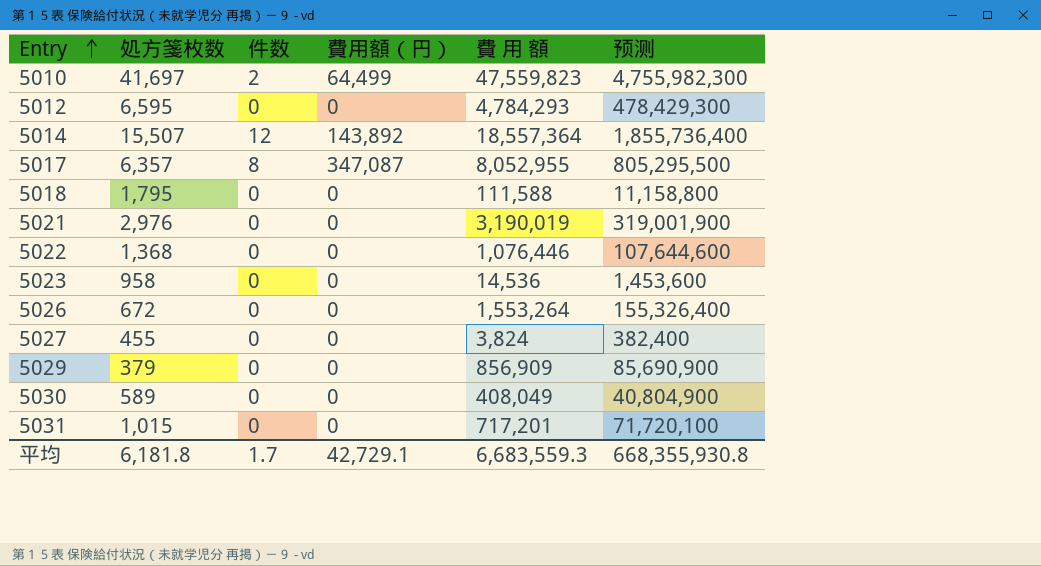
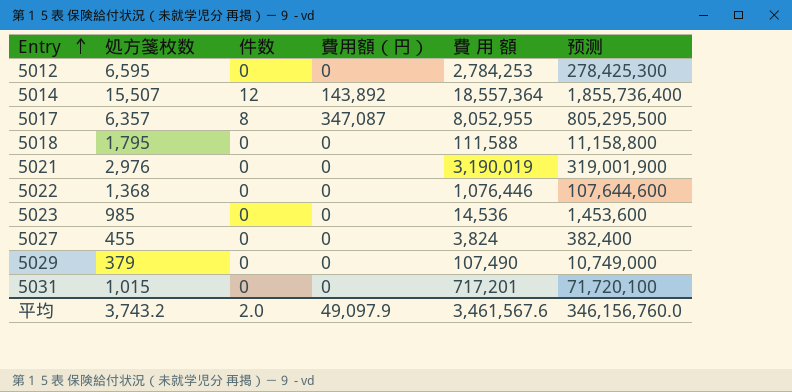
row 5010: 41,697 | 2 | 64,499 | 47,559,823 | 4,755,982,300 -> none
row 5026: 672 | 0 | 0 | 1,553,264 | 155,326,400 -> none
row 5030: 589 | 0 | 0 | 408,049 | 40,804,900 -> none
5012 | 費 用 額: 4,784,293 -> 2,784,253
5012 | 预测: 478,429,300 -> 278,425,300
5023 | 処方箋枚数: 958 -> 985
5029 | 費 用 額: 856,909 -> 107,490
5029 | 预测: 85,690,900 -> 10,749,000
平均 | 処方箋枚数: 6,181.8 -> 3,743.2
平均 | 件数: 1.7 -> 2.0
平均 | 費用額（円）: 42,729.1 -> 49,097.9
平均 | 費 用 額: 6,683,559.3 -> 3,461,567.6
平均 | 预测: 668,355,930.8 -> 346,156,760.0

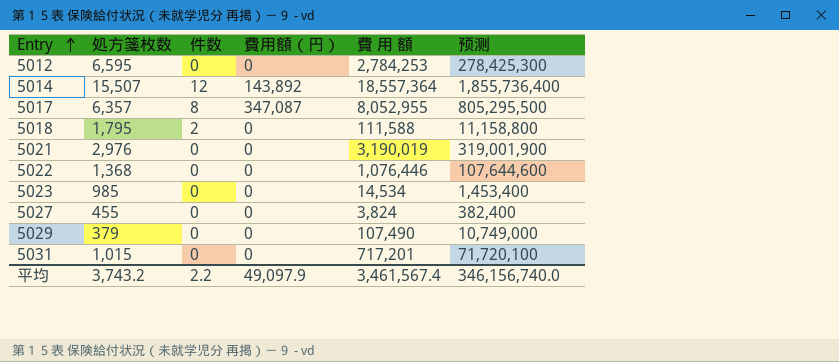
5018 | 件数: 0 -> 2
5023 | 費 用 額: 14,536 -> 14,534
5023 | 预测: 1,453,600 -> 1,453,400
平均 | 件数: 2.0 -> 2.2
平均 | 費 用 額: 3,461,567.6 -> 3,461,567.4
平均 | 预测: 346,156,760.0 -> 346,156,740.0

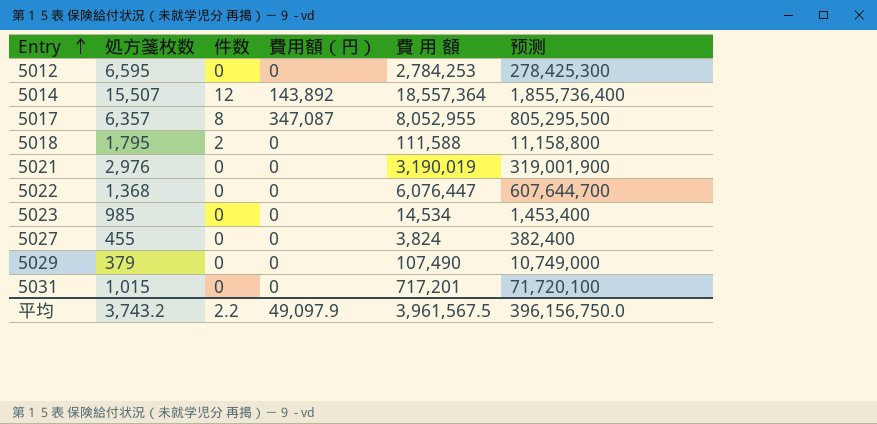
5022 | 費 用 額: 1,076,446 -> 6,076,447
5022 | 预测: 107,644,600 -> 607,644,700
平均 | 費 用 額: 3,461,567.4 -> 3,961,567.5
平均 | 预测: 346,156,740.0 -> 396,156,750.0

